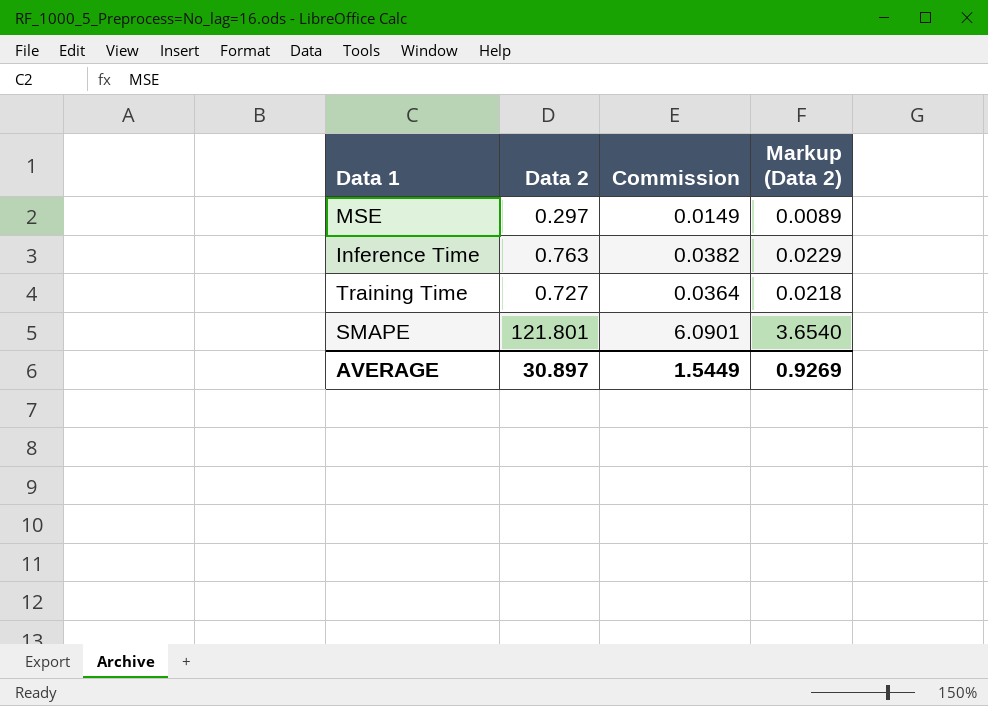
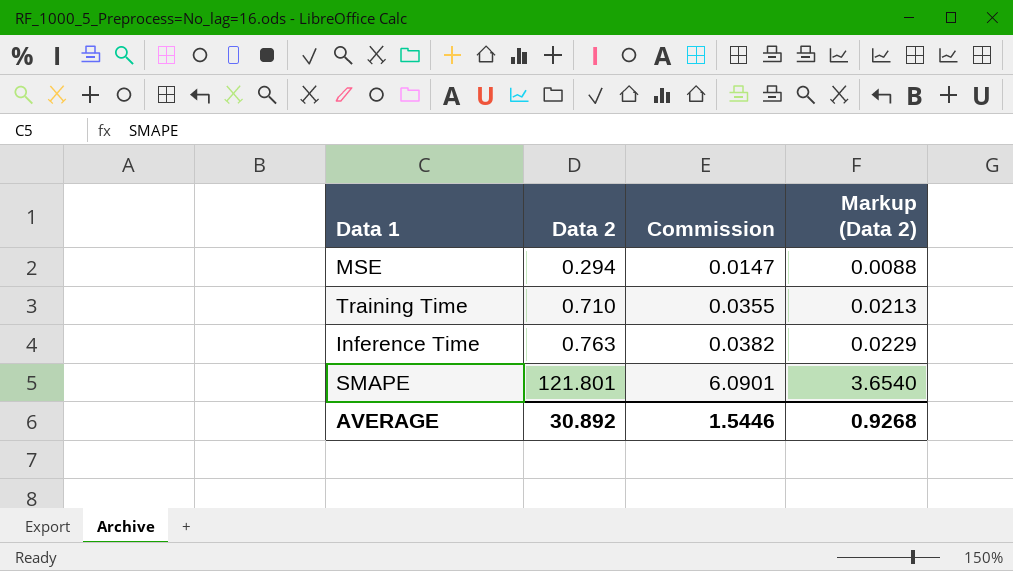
row order: none -> Data 2 ascending
MSE | Data 2: 0.297 -> 0.294
MSE | Commission: 0.0149 -> 0.0147
MSE | Markup (Data 2): 0.0089 -> 0.0088
Training Time | Data 2: 0.727 -> 0.710
Training Time | Commission: 0.0364 -> 0.0355
Training Time | Markup (Data 2): 0.0218 -> 0.0213
AVERAGE | Data 2: 30.897 -> 30.892
AVERAGE | Commission: 1.5449 -> 1.5446
AVERAGE | Markup (Data 2): 0.9269 -> 0.9268

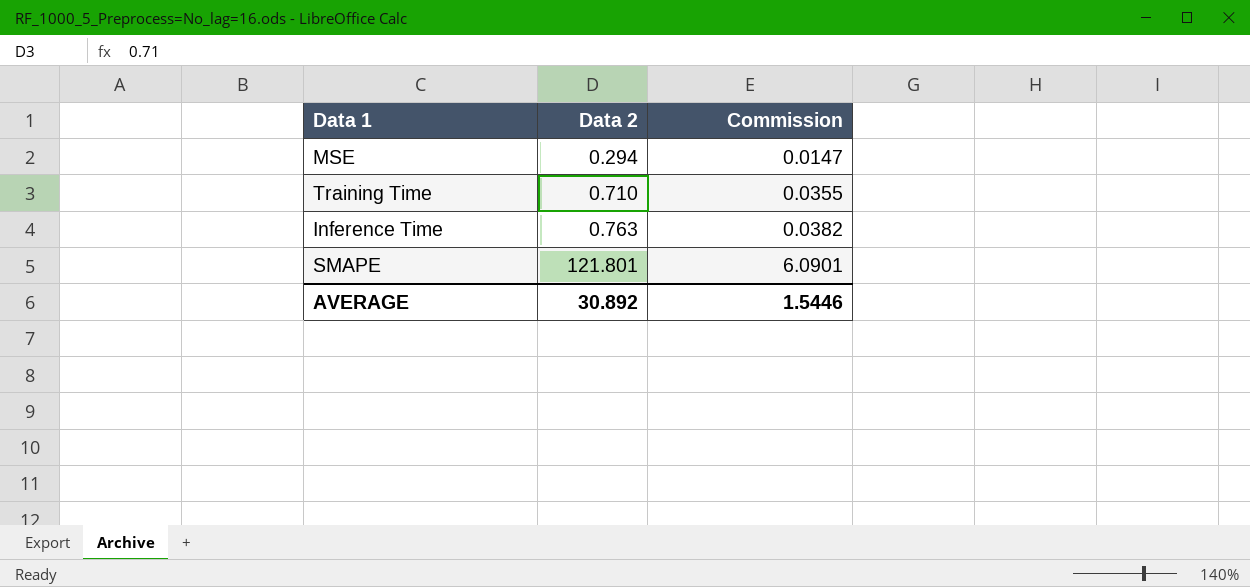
column Markup (Data 2) | formula: [Data 2] * 0.03 -> none

